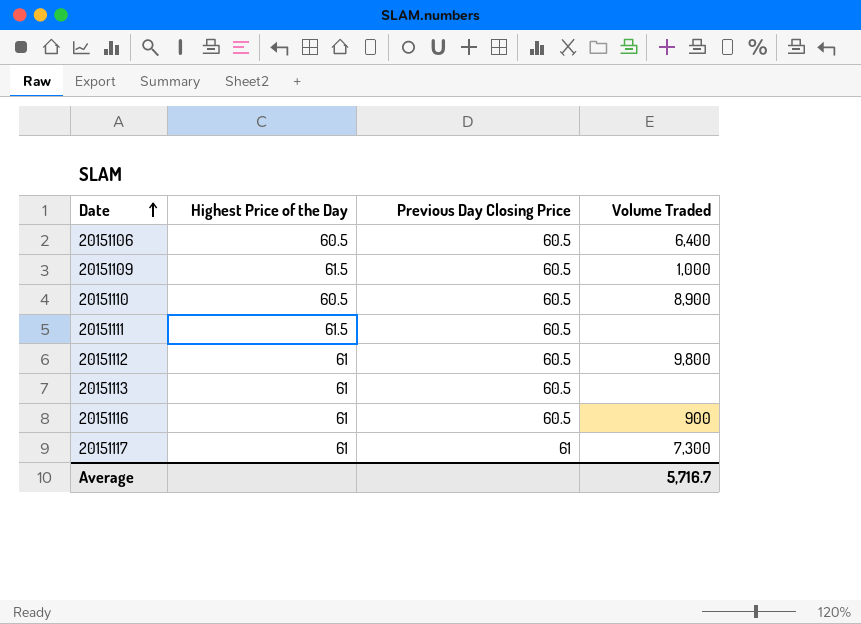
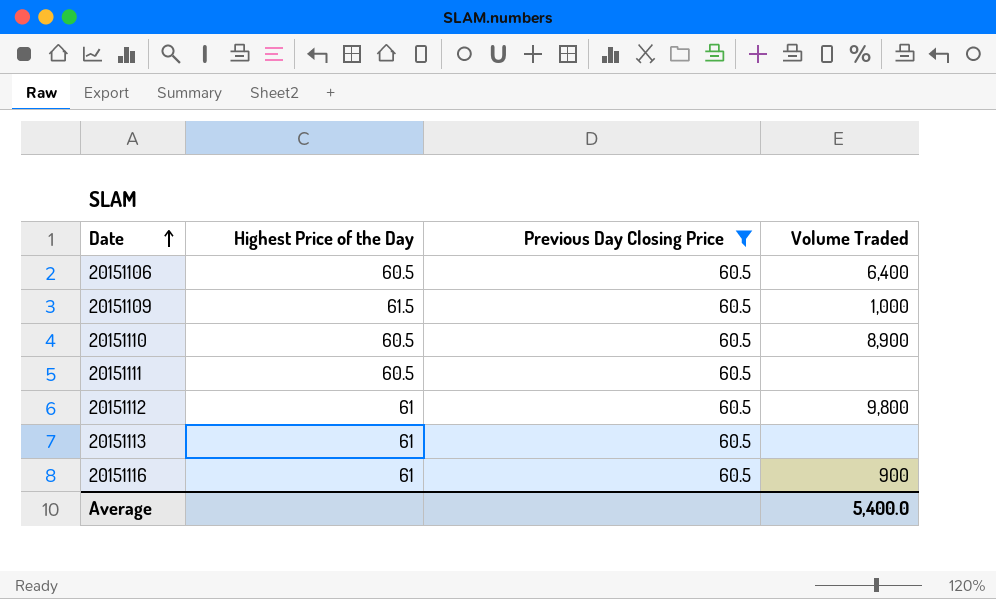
filter: none -> Previous Day Closing Price = 60.5
20151111 | Highest Price of the Day: 61.5 -> 60.5
Average | Volume Traded: 5,716.7 -> 5,400.0

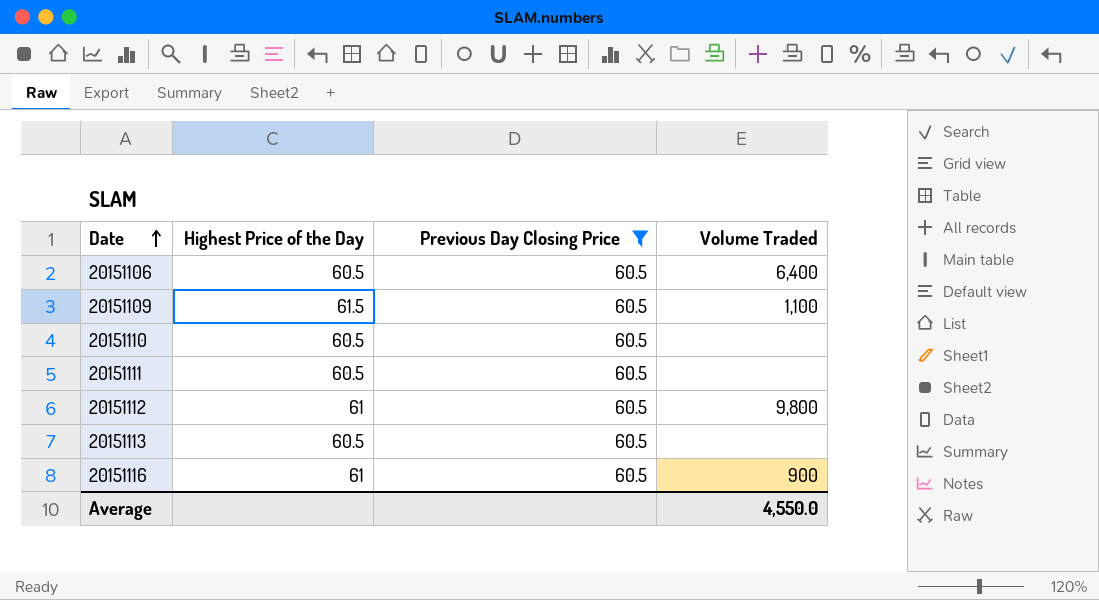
20151109 | Volume Traded: 1,000 -> 1,100
20151110 | Volume Traded: 8,900 -> none
20151113 | Highest Price of the Day: 61 -> 60.5
Average | Volume Traded: 5,400.0 -> 4,550.0

